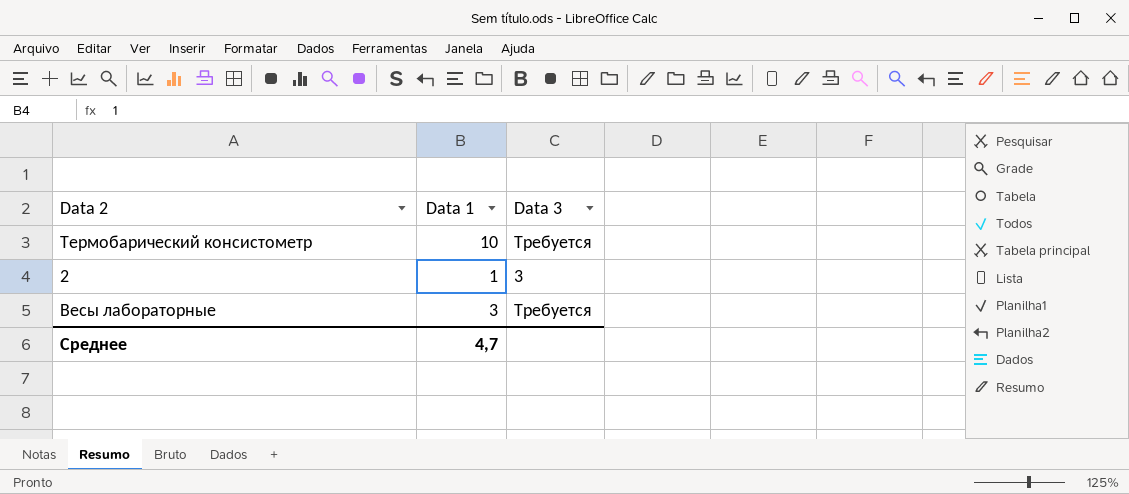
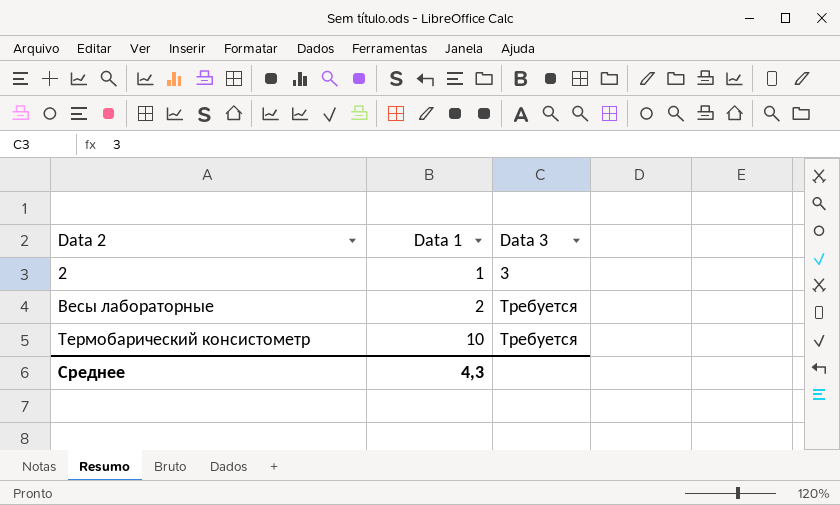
row order: none -> Data 2 ascending
Весы лабораторные | Data 1: 3 -> 2
Среднее | Data 1: 4,7 -> 4,3

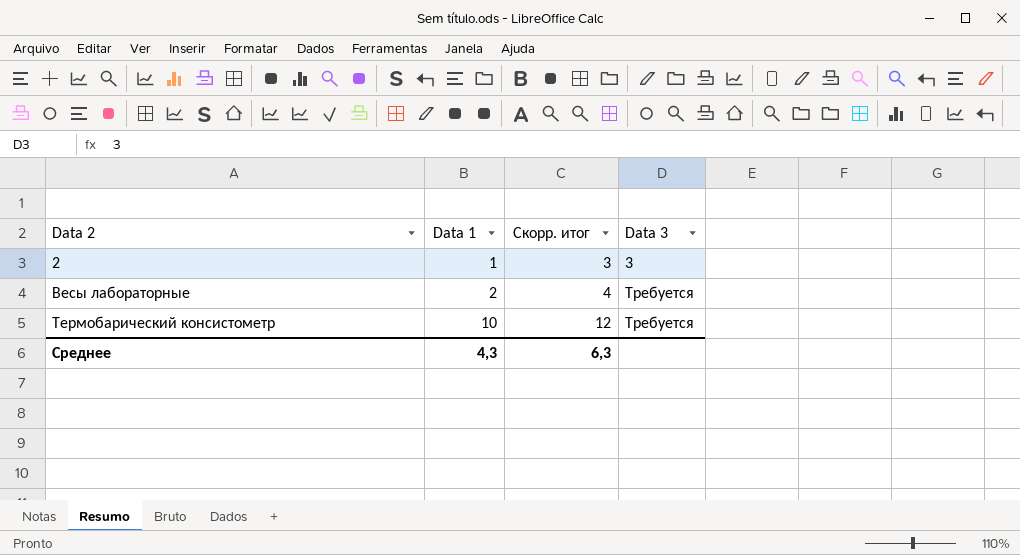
column Скорр. итог | formula: none -> [Data 1] + 2

